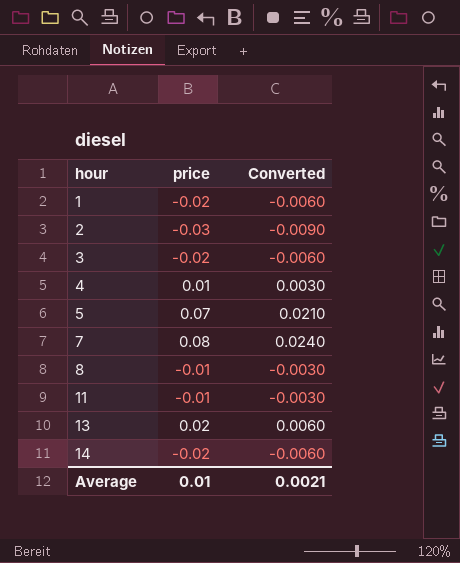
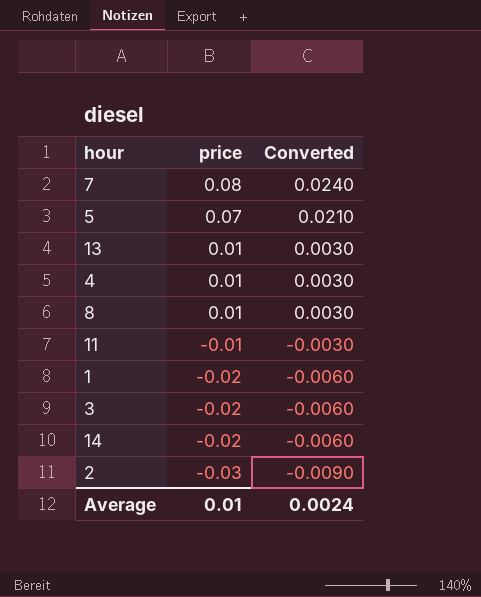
row order: hour ascending -> price descending
13 | price: 0.02 -> 0.01
13 | Converted: 0.0060 -> 0.0030
8 | price: -0.01 -> 0.01
8 | Converted: -0.0030 -> 0.0030
Average | Converted: 0.0021 -> 0.0024

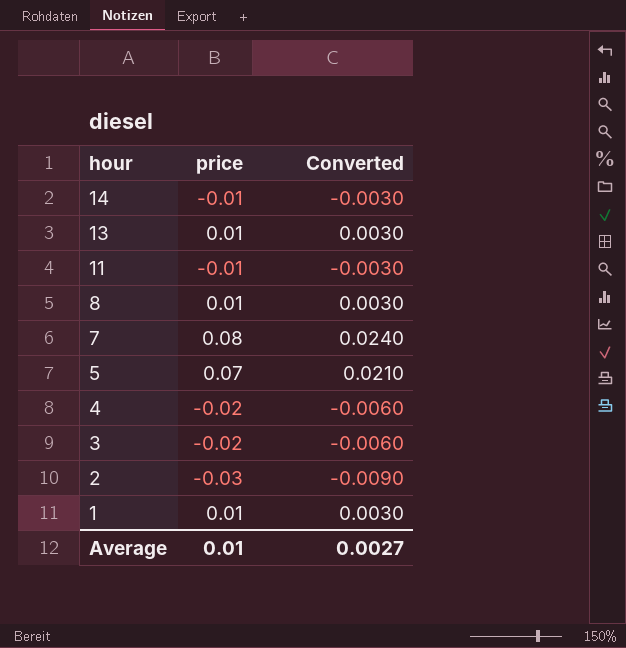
row order: price descending -> hour descending
14 | price: -0.02 -> -0.01
14 | Converted: -0.0060 -> -0.0030
4 | price: 0.01 -> -0.02
4 | Converted: 0.0030 -> -0.0060
1 | price: -0.02 -> 0.01
1 | Converted: -0.0060 -> 0.0030
Average | Converted: 0.0024 -> 0.0027

